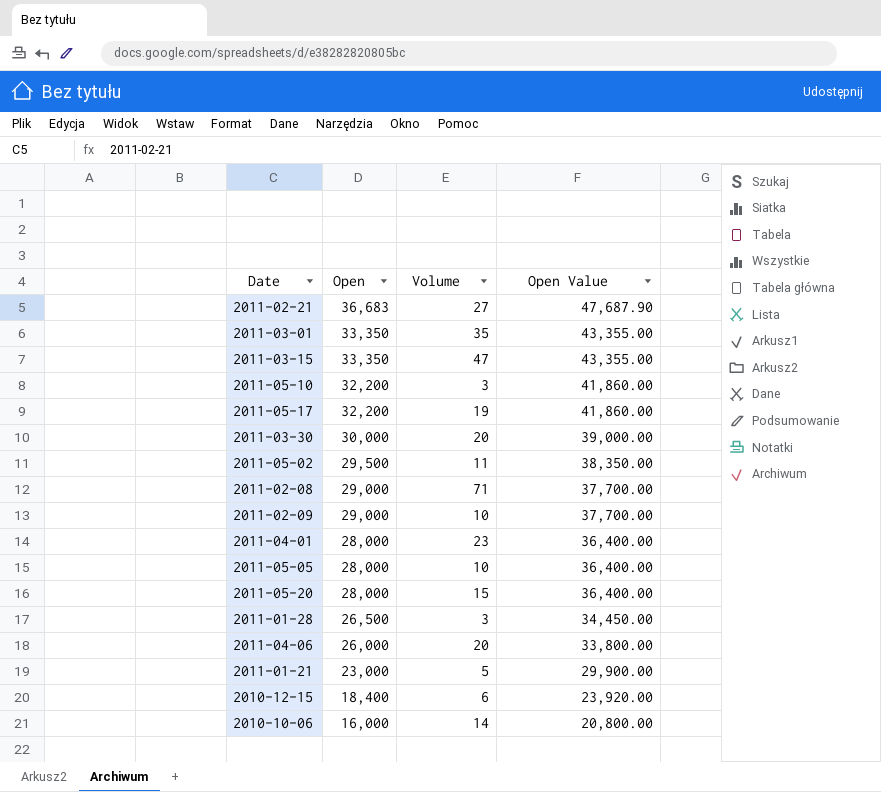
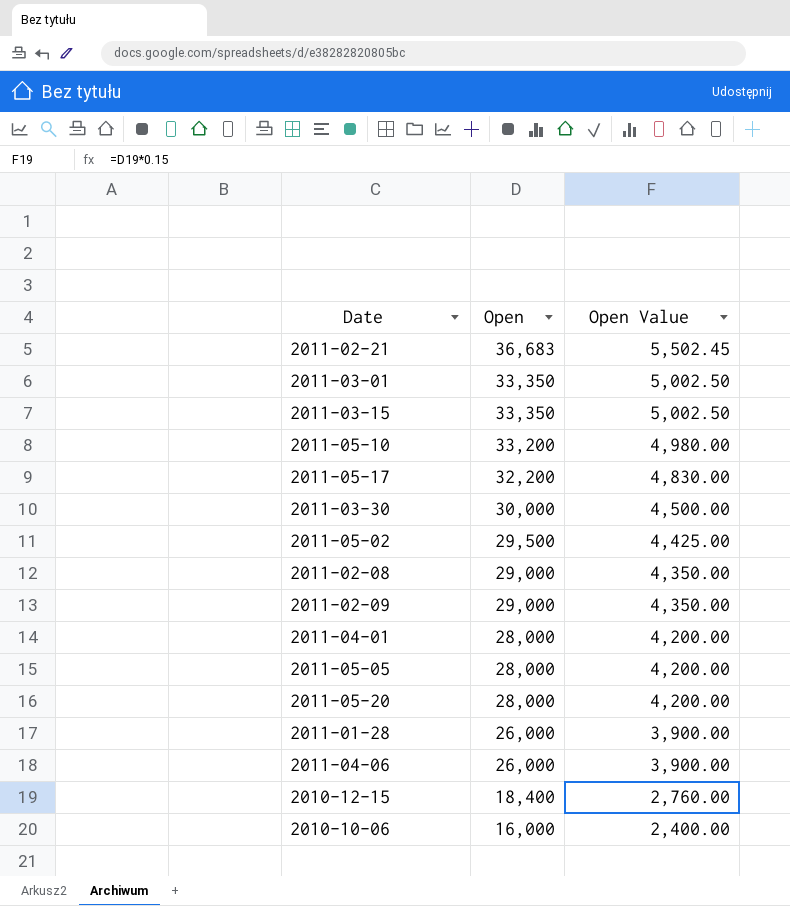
column Volume | position: 3 -> none
column Open Value | formula: [Open] * 1.3 -> [Open] * 0.15
row 2011-01-21: 23,000 | 5 | 29,900.00 -> none
2011-05-10 | Open: 32,200 -> 33,200
2011-01-28 | Open: 26,500 -> 26,000

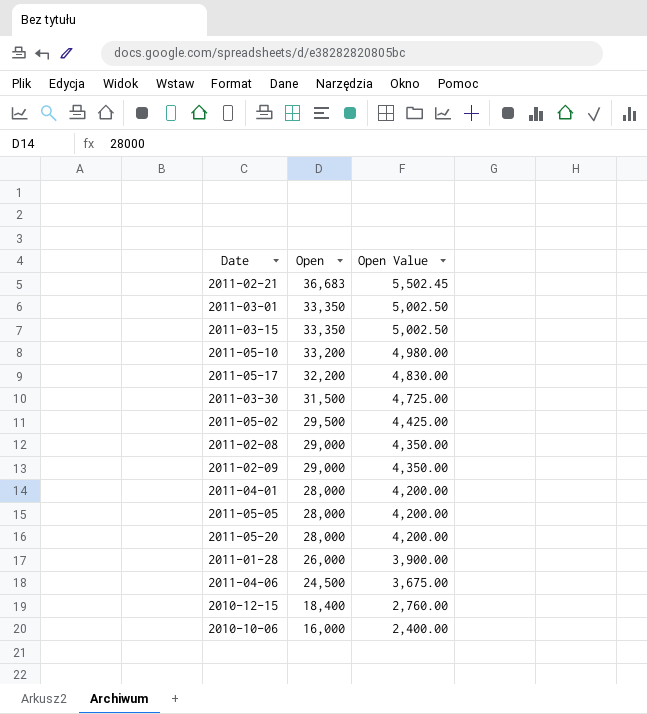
2011-03-30 | Open: 30,000 -> 31,500
2011-03-30 | Open Value: 4,500.00 -> 4,725.00
2011-04-06 | Open: 26,000 -> 24,500
2011-04-06 | Open Value: 3,900.00 -> 3,675.00

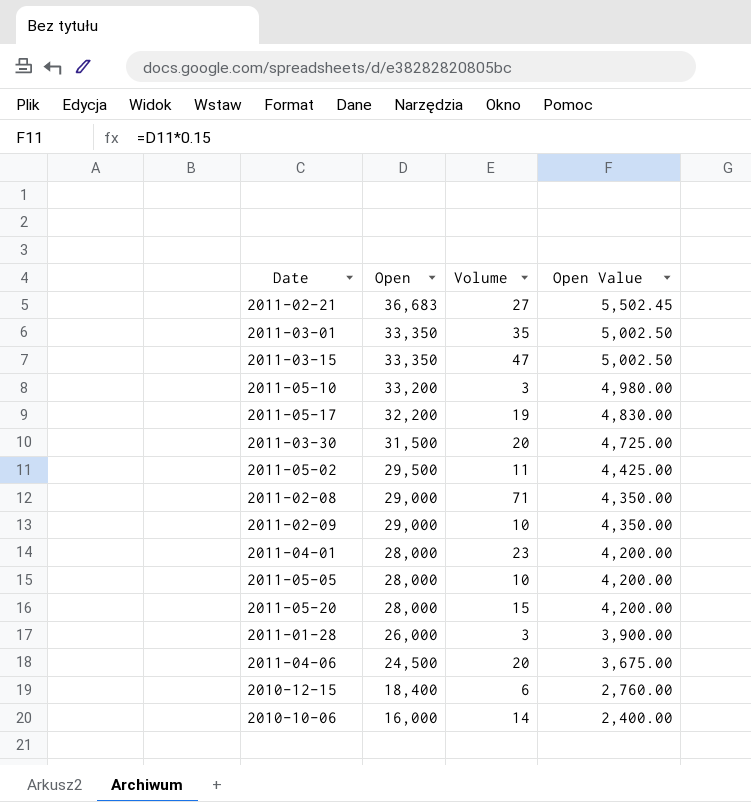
column Volume | position: none -> 3

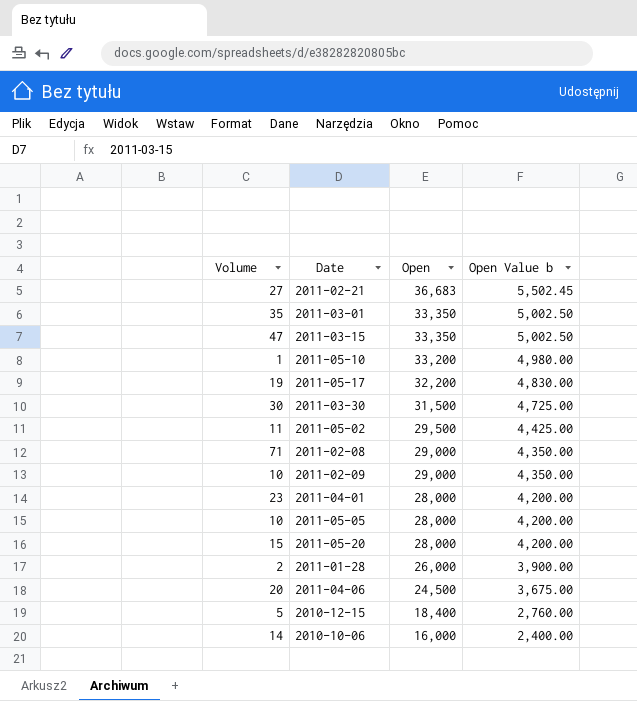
column Volume | position: 3 -> 1
column name: Open Value -> Open Value b
2011-05-10 | Volume: 3 -> 1
2011-03-30 | Volume: 20 -> 30
2011-01-28 | Volume: 3 -> 2
2010-12-15 | Volume: 6 -> 5

